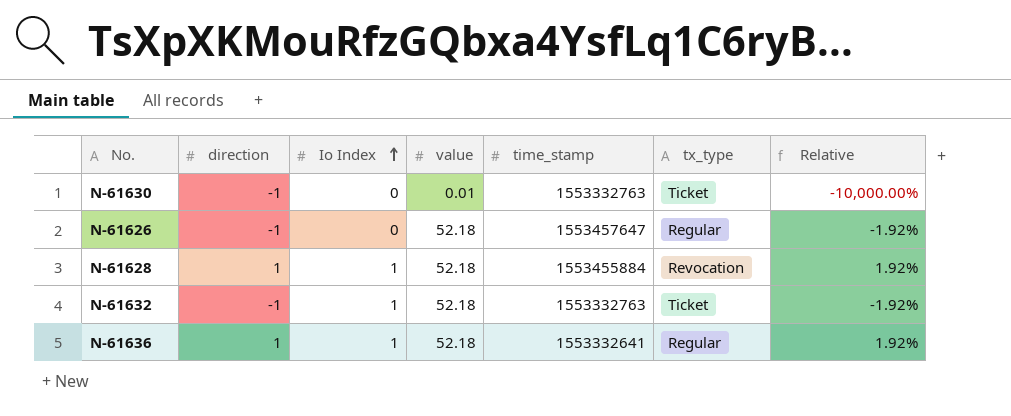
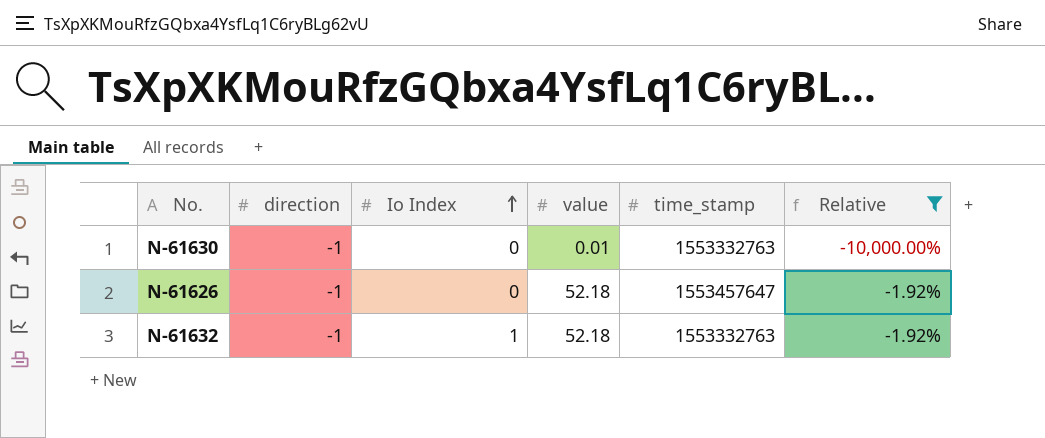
filter: none -> Relative != 1.92%
column tx_type | position: 6 -> none

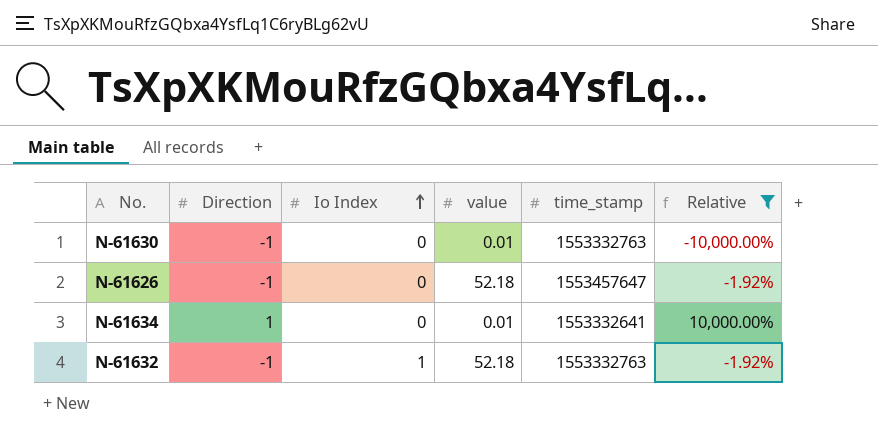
column name: direction -> Direction
row N-61634: none -> 1 | 0 | 0.01 | 1553332641 | 10,000.00%

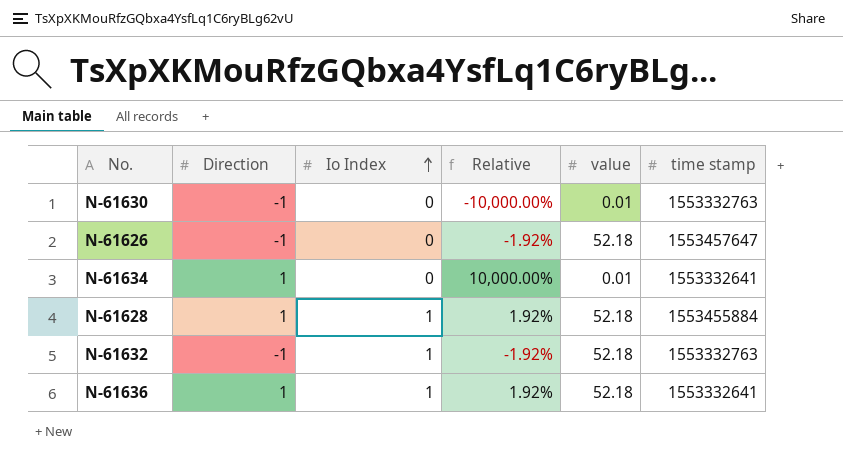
filter: Relative != 1.92% -> none
column Relative | position: 6 -> 4
column name: time_stamp -> time stamp

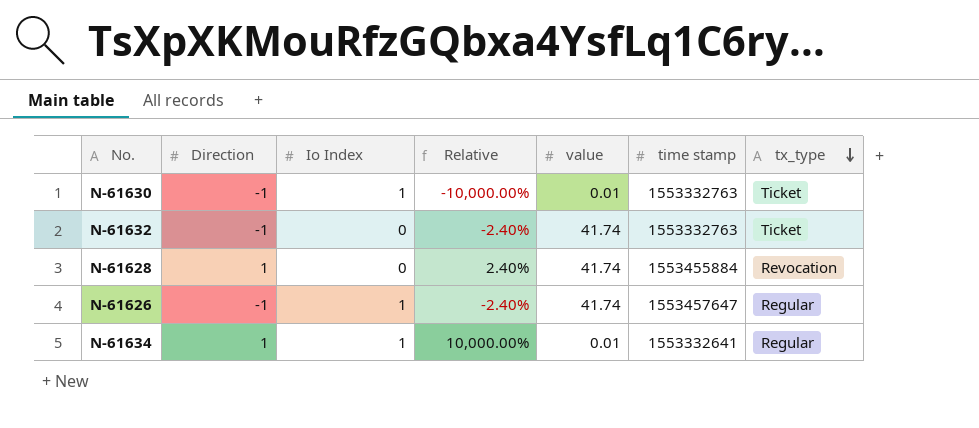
row order: Io Index ascending -> tx_type descending
column tx_type | position: none -> 7
row N-61636: 1 | 1 | 1.92% | 52.18 | 1553332641 -> none
N-61630 | Io Index: 0 -> 1
N-61632 | Io Index: 1 -> 0
N-61632 | Relative: -1.92% -> -2.40%
N-61632 | value: 52.18 -> 41.74
N-61628 | Io Index: 1 -> 0
N-61628 | Relative: 1.92% -> 2.40%
N-61628 | value: 52.18 -> 41.74
N-61626 | Io Index: 0 -> 1
N-61626 | Relative: -1.92% -> -2.40%
N-61626 | value: 52.18 -> 41.74
N-61634 | Io Index: 0 -> 1

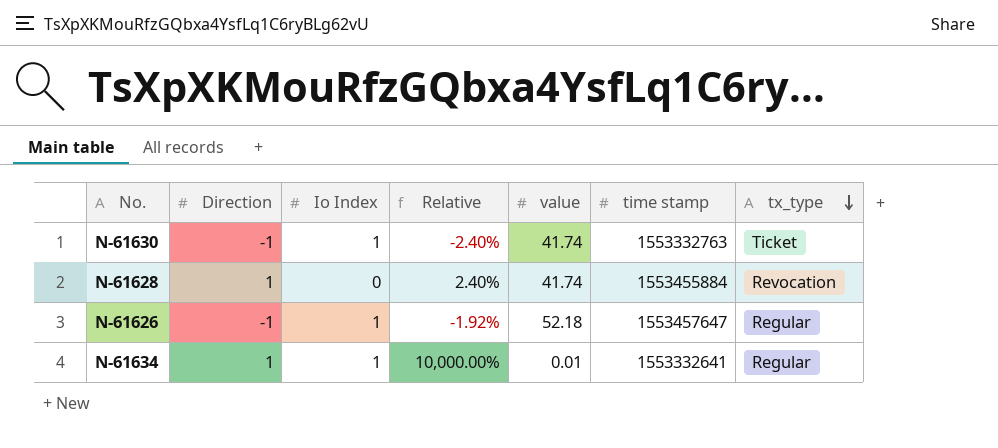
row N-61632: -1 | 0 | -2.40% | 41.74 | 1553332763 | Ticket -> none
N-61630 | Relative: -10,000.00% -> -2.40%
N-61630 | value: 0.01 -> 41.74
N-61626 | Relative: -2.40% -> -1.92%
N-61626 | value: 41.74 -> 52.18

